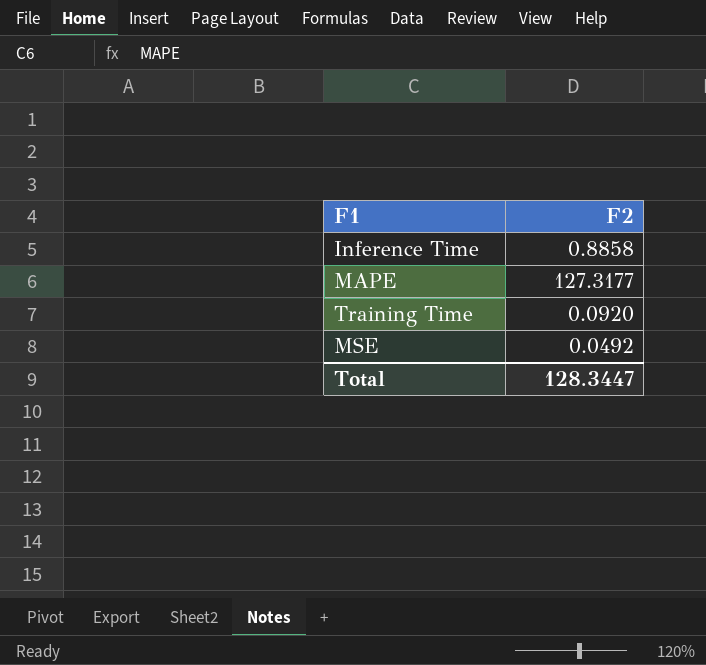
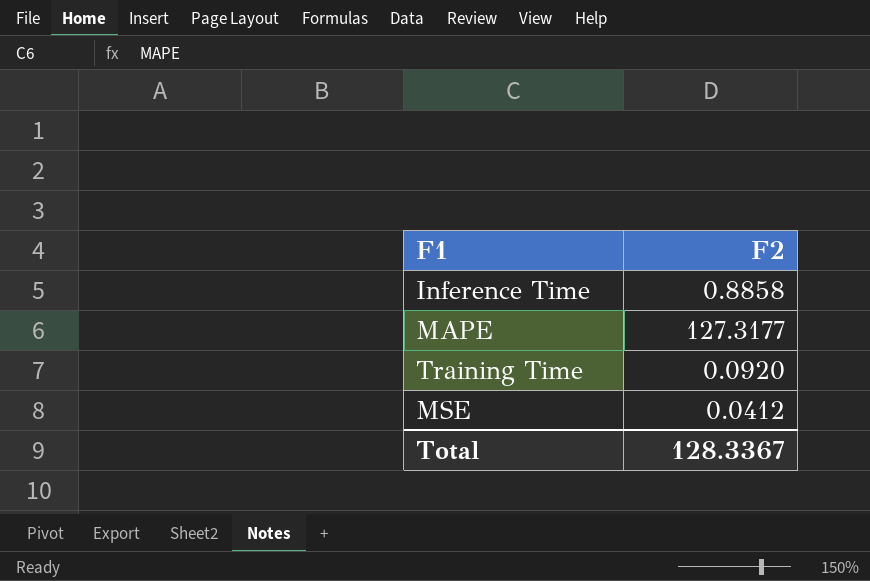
MSE | F2: 0.0492 -> 0.0412
Total | F2: 128.3447 -> 128.3367

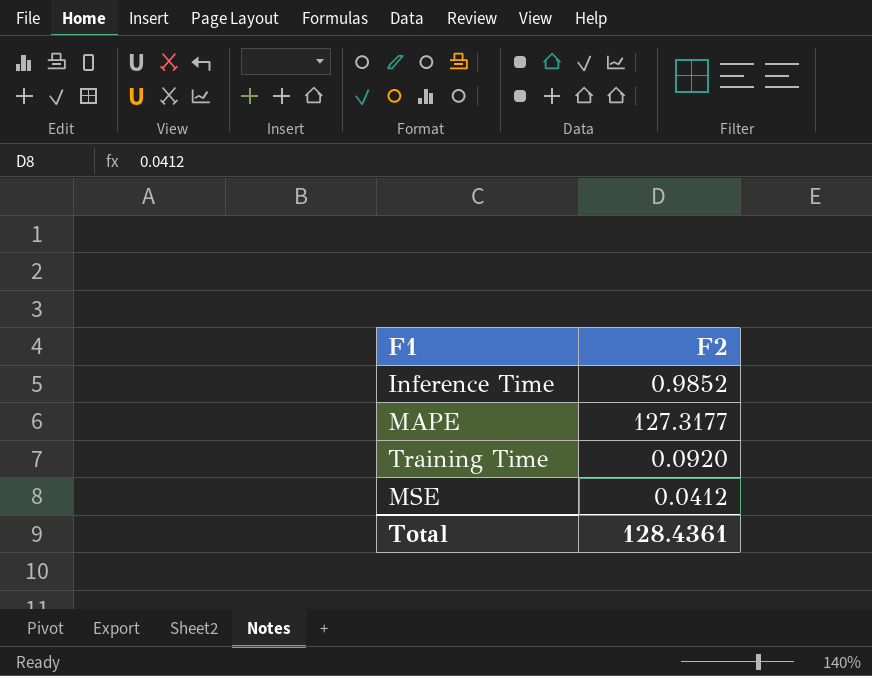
Inference Time | F2: 0.8858 -> 0.9852
Total | F2: 128.3367 -> 128.4361

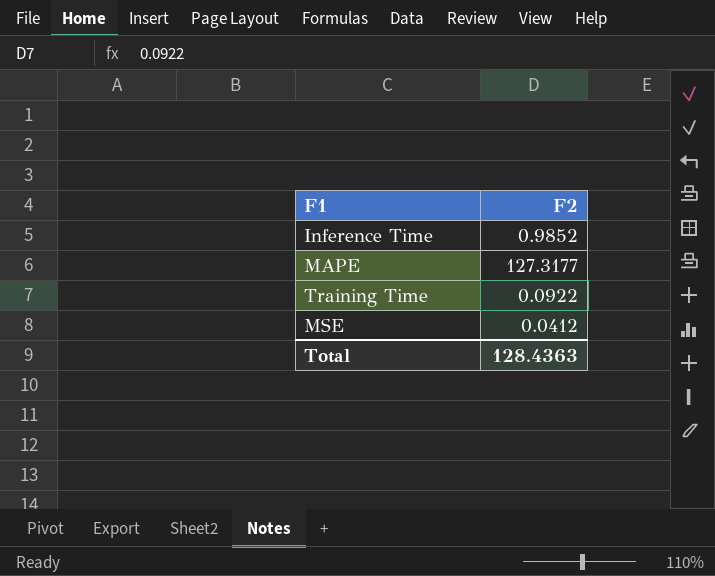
Training Time | F2: 0.0920 -> 0.0922
Total | F2: 128.4361 -> 128.4363

